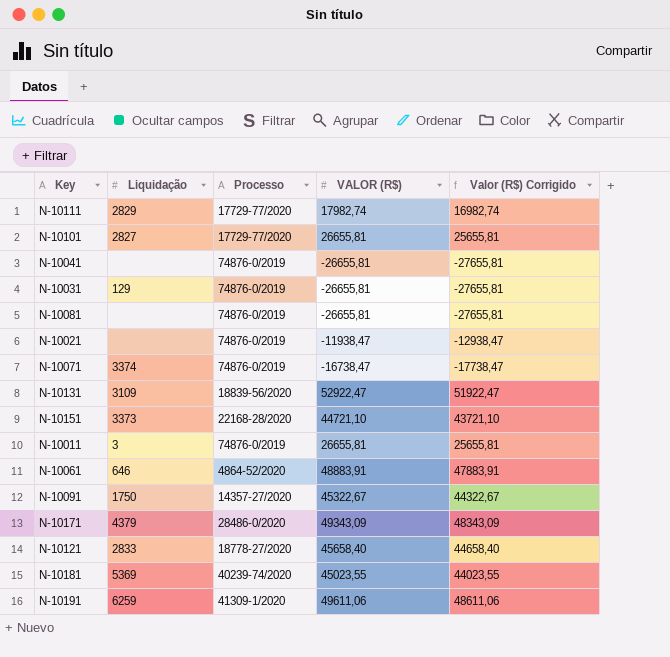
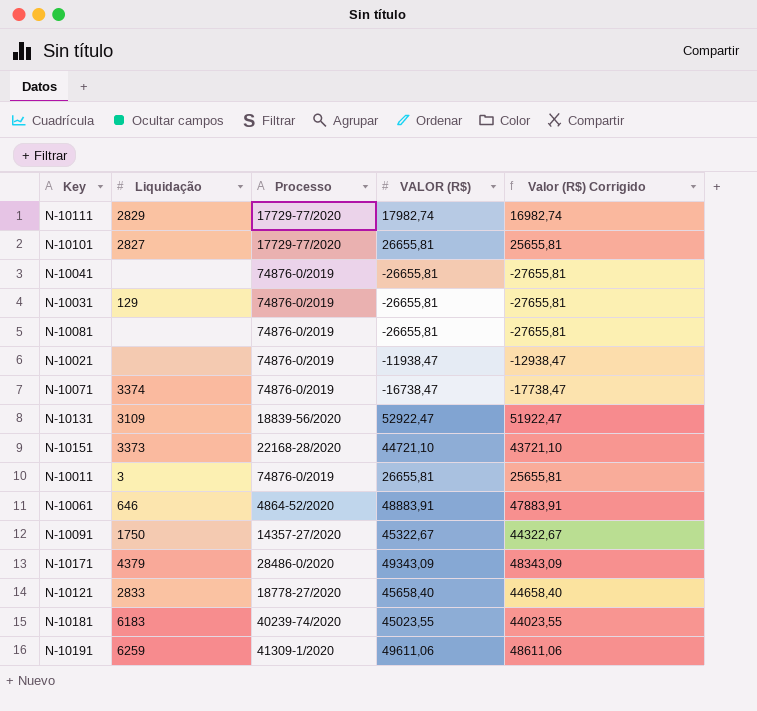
N-10181 | Liquidação: 5369 -> 6183

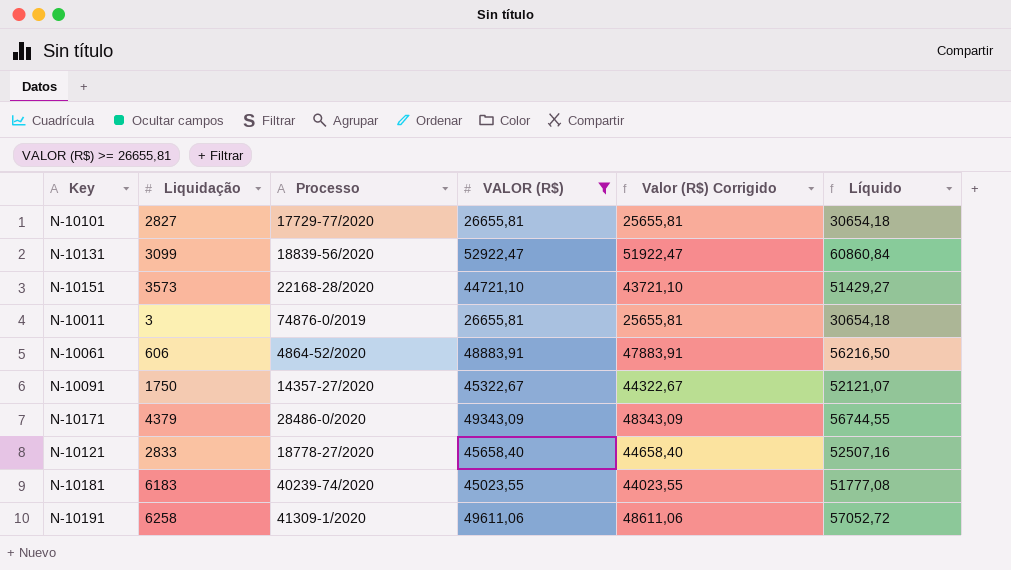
filter: none -> VALOR (R$) >= 26655,81
column Líquido | formula: none -> [VALOR (R$)] * 1,15
N-10131 | Liquidação: 3109 -> 3099
N-10151 | Liquidação: 3373 -> 3573
N-10061 | Liquidação: 646 -> 606
N-10191 | Liquidação: 6259 -> 6258

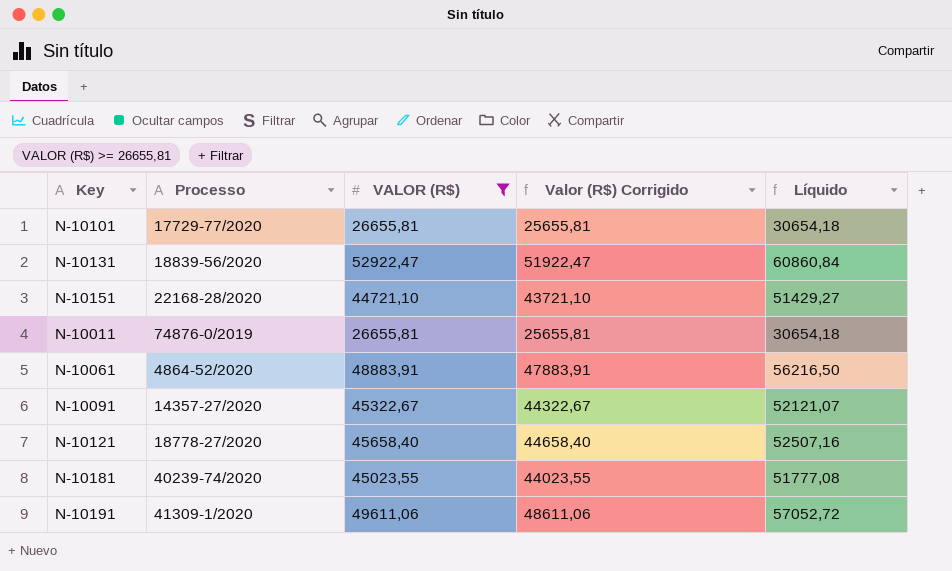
column Liquidação | position: 2 -> none
row N-10171: 4379 | 28486-0/2020 | 49343,09 | 48343,09 | 56744,55 -> none

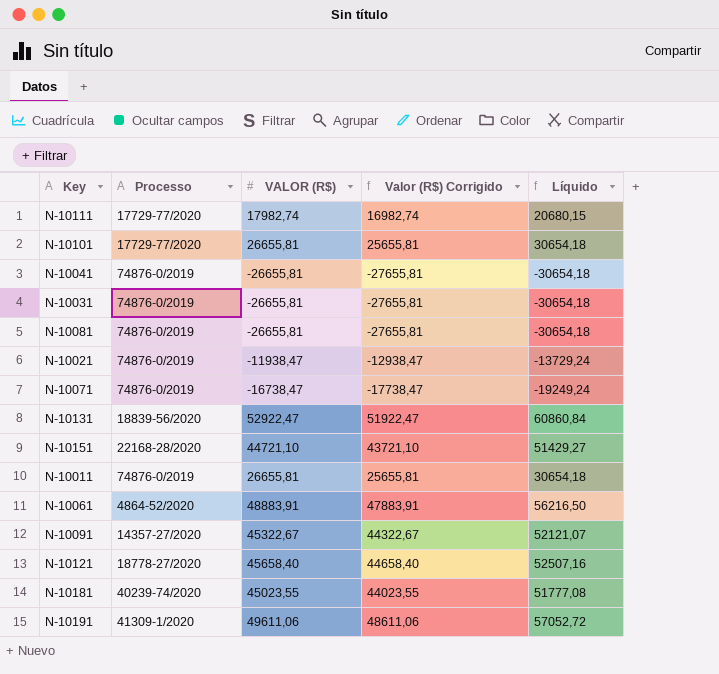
filter: VALOR (R$) >= 26655,81 -> none

